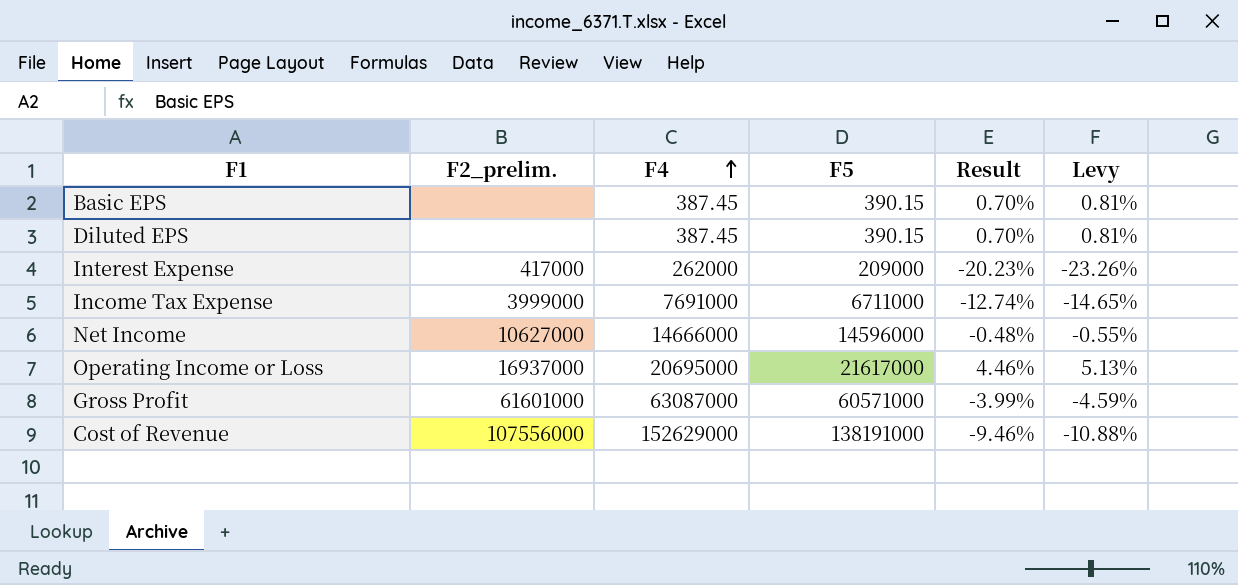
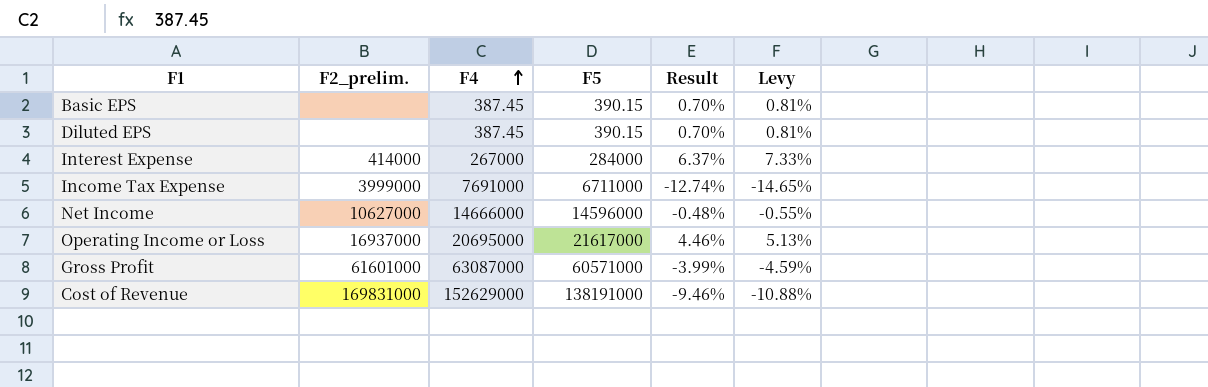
Interest Expense | F2_prelim.: 417000 -> 414000
Interest Expense | F4: 262000 -> 267000
Interest Expense | F5: 209000 -> 284000
Interest Expense | Result: -20.23% -> 6.37%
Interest Expense | Levy: -23.26% -> 7.33%
Cost of Revenue | F2_prelim.: 107556000 -> 169831000

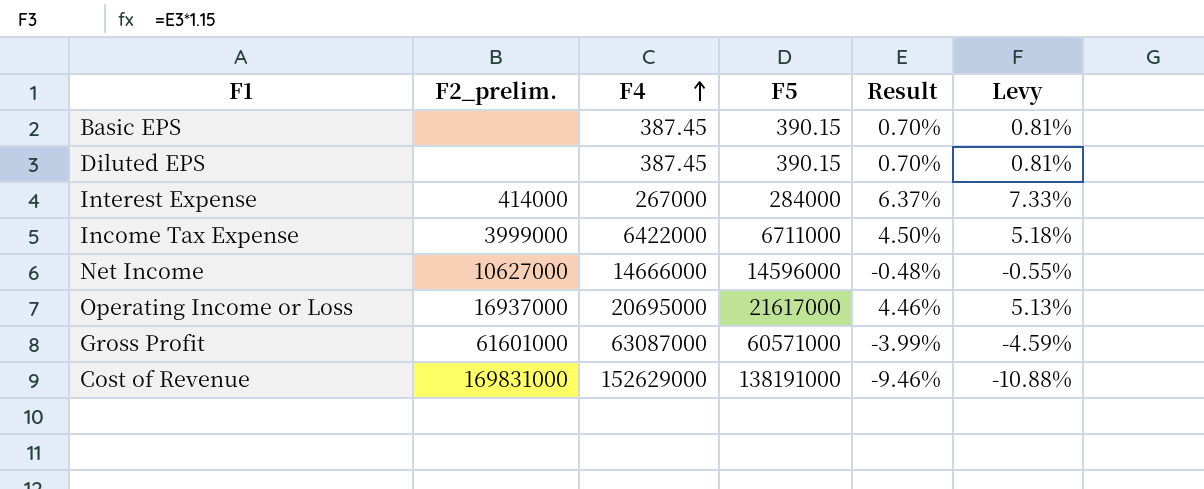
Income Tax Expense | F4: 7691000 -> 6422000
Income Tax Expense | Result: -12.74% -> 4.50%
Income Tax Expense | Levy: -14.65% -> 5.18%

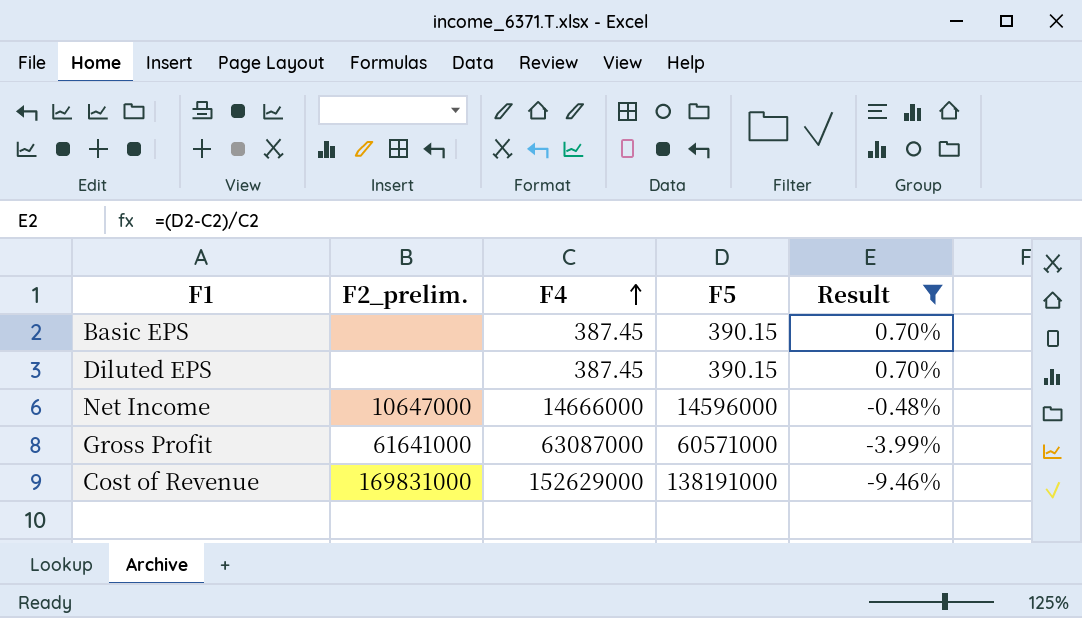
filter: none -> Result <= 0.70%
column Levy | formula: [Result] * 1.15 -> none
Net Income | F2_prelim.: 10627000 -> 10647000
Gross Profit | F2_prelim.: 61601000 -> 61641000

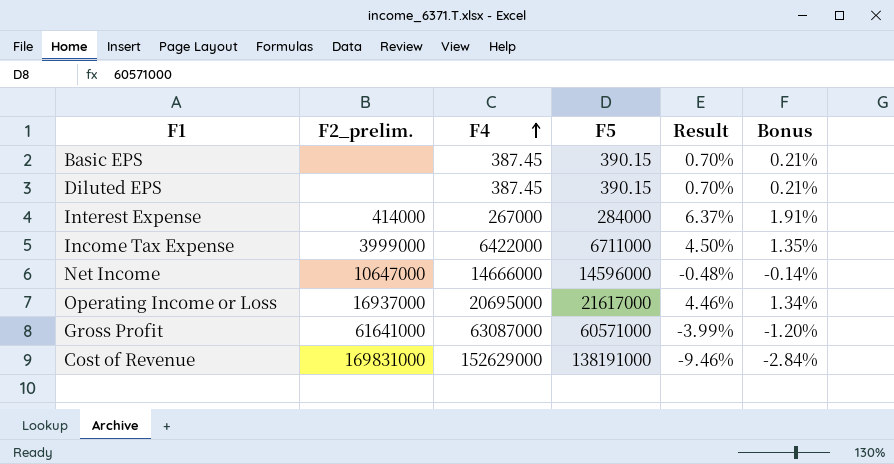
filter: Result <= 0.70% -> none
column Bonus | formula: none -> [Result] * 0.3

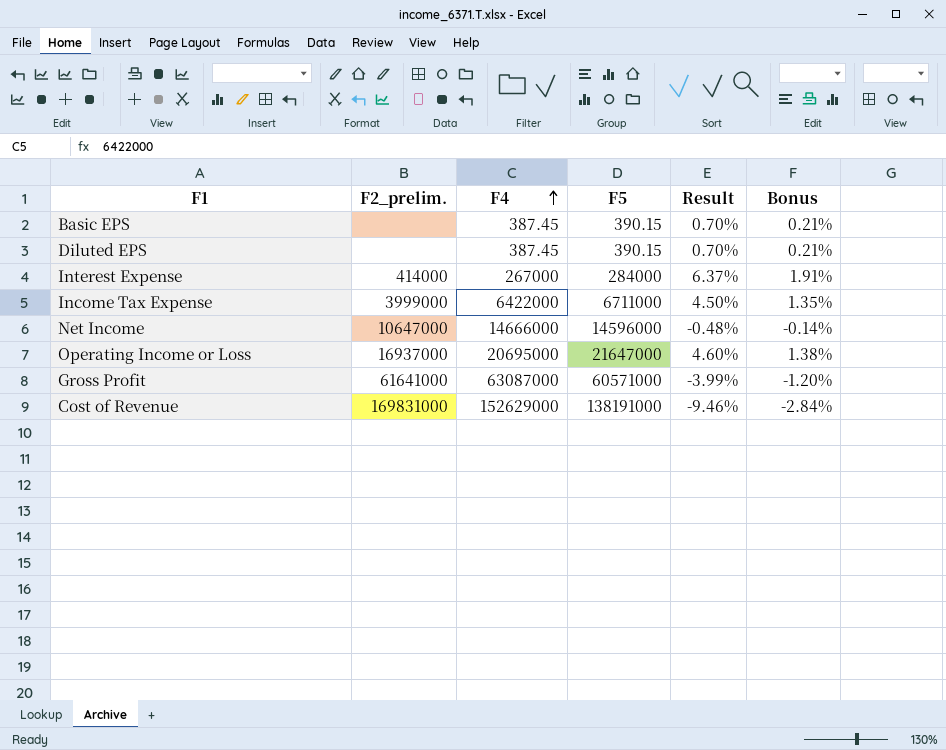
Operating Income or Loss | F5: 21617000 -> 21647000
Operating Income or Loss | Result: 4.46% -> 4.60%
Operating Income or Loss | Bonus: 1.34% -> 1.38%

